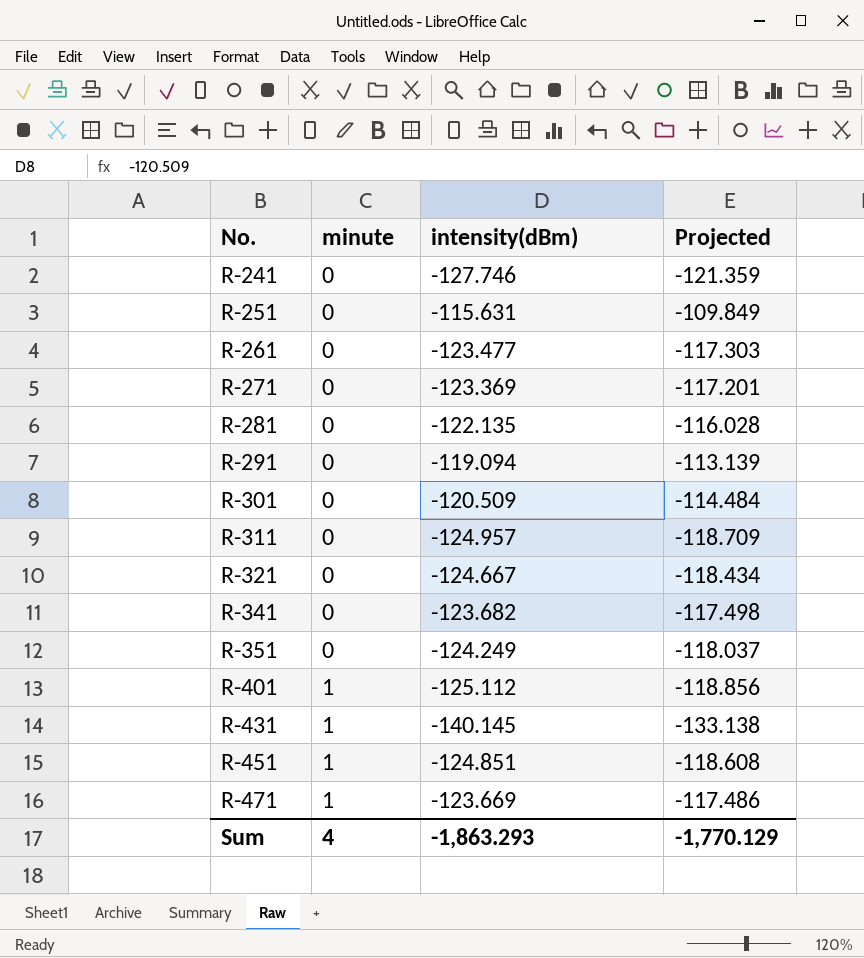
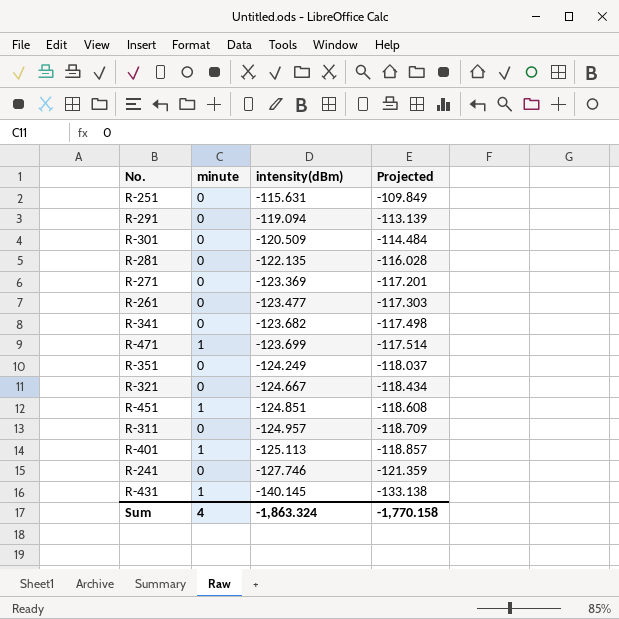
row order: No. ascending -> intensity(dBm) descending
R-471 | intensity(dBm): -123.669 -> -123.699
R-471 | Projected: -117.486 -> -117.514
R-401 | intensity(dBm): -125.112 -> -125.113
R-401 | Projected: -118.856 -> -118.857
Sum | intensity(dBm): -1,863.293 -> -1,863.324
Sum | Projected: -1,770.129 -> -1,770.158

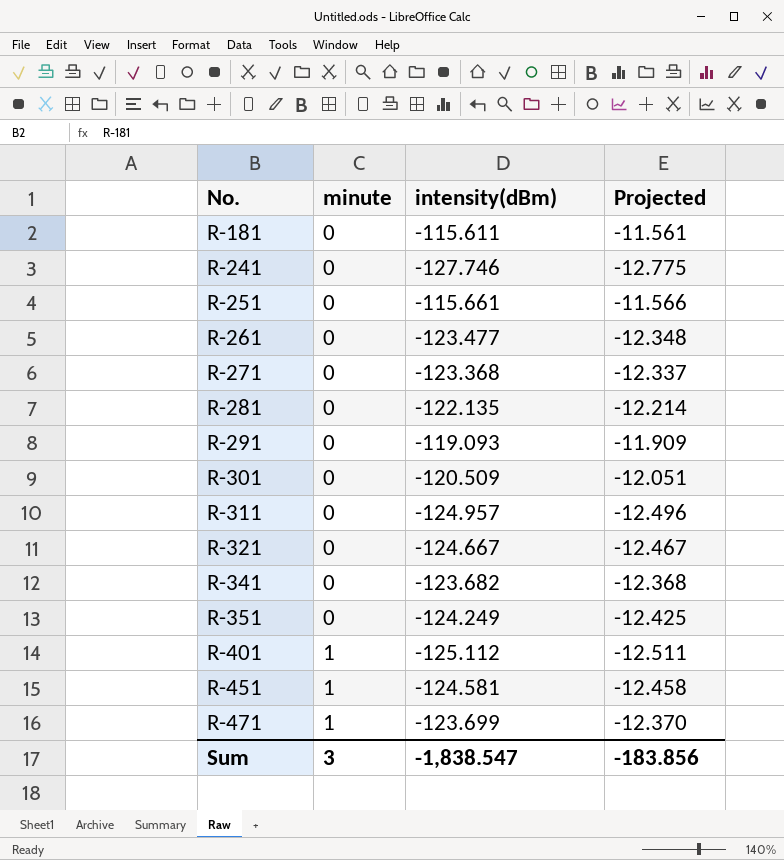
row order: intensity(dBm) descending -> No. ascending
column Projected | formula: [intensity(dBm)] * 0.95 -> [intensity(dBm)] * 0.1
row R-431: 1 | -140.145 | -133.138 -> none
row R-181: none -> 0 | -115.611 | -11.561
R-251 | intensity(dBm): -115.631 -> -115.661
R-271 | intensity(dBm): -123.369 -> -123.368
R-291 | intensity(dBm): -119.094 -> -119.093
R-401 | intensity(dBm): -125.113 -> -125.112
R-451 | intensity(dBm): -124.851 -> -124.581
Sum | minute: 4 -> 3
Sum | intensity(dBm): -1,863.324 -> -1,838.547
Sum | Projected: -1,770.158 -> -183.856

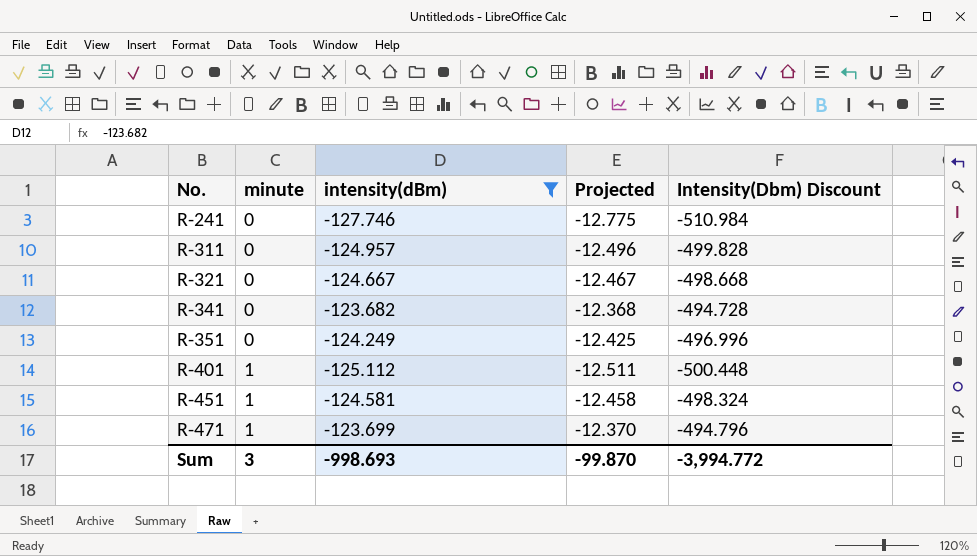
filter: none -> intensity(dBm) <= -123.682
column Intensity(Dbm) Discount | formula: none -> [intensity(dBm)] * 4
Sum | intensity(dBm): -1,838.547 -> -998.693
Sum | Projected: -183.856 -> -99.870

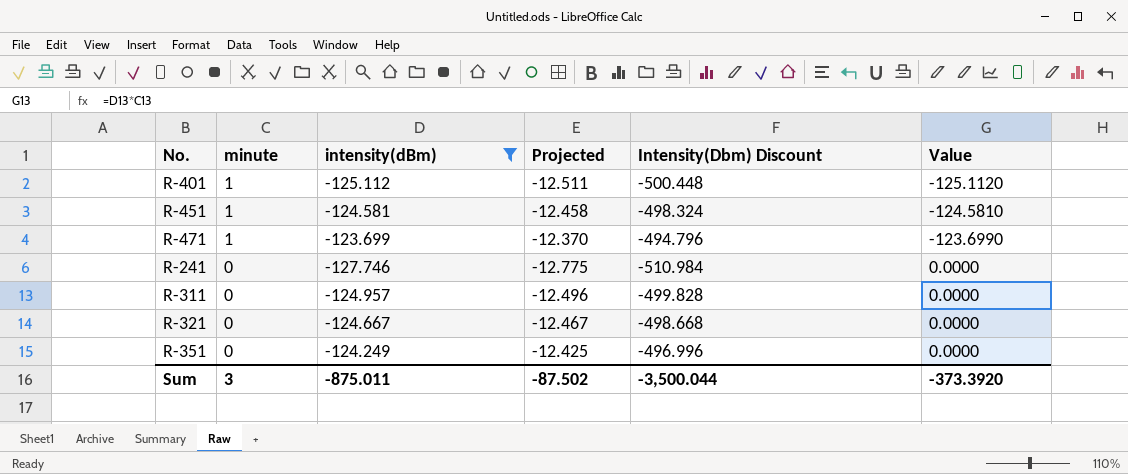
row order: No. ascending -> minute descending
column Value | formula: none -> [minute] * [intensity(dBm)]
row R-341: 0 | -123.682 | -12.368 | -494.728 -> none
Sum | intensity(dBm): -998.693 -> -875.011
Sum | Projected: -99.870 -> -87.502
Sum | Intensity(Dbm) Discount: -3,994.772 -> -3,500.044

